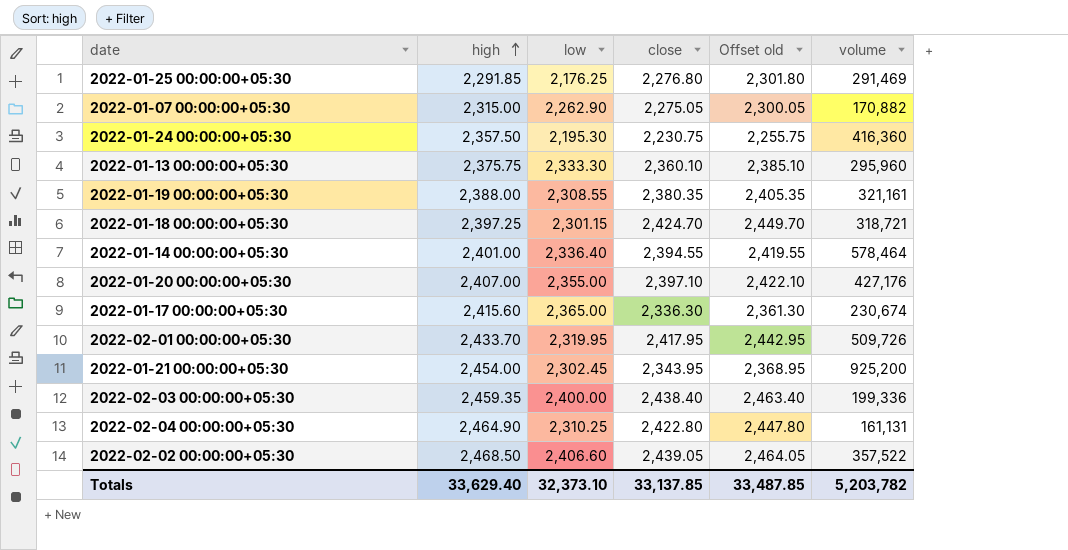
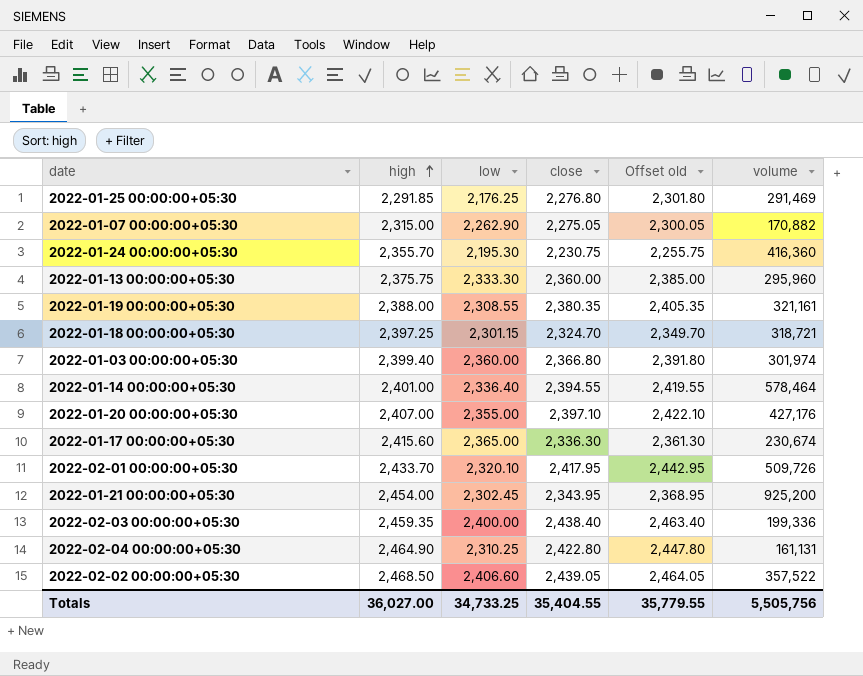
2022-01-24 00:00:00+05:30 | high: 2,357.50 -> 2,355.70
2022-01-13 00:00:00+05:30 | close: 2,360.10 -> 2,360.00
2022-01-13 00:00:00+05:30 | Offset old: 2,385.10 -> 2,385.00
2022-01-18 00:00:00+05:30 | close: 2,424.70 -> 2,324.70
2022-01-18 00:00:00+05:30 | Offset old: 2,449.70 -> 2,349.70
row 2022-01-03 00:00:00+05:30: none -> 2,399.40 | 2,360.00 | 2,366.80 | 2,391.80 | 301,974
2022-02-01 00:00:00+05:30 | low: 2,319.95 -> 2,320.10
Totals | high: 33,629.40 -> 36,027.00
Totals | low: 32,373.10 -> 34,733.25
Totals | close: 33,137.85 -> 35,404.55
Totals | Offset old: 33,487.85 -> 35,779.55
Totals | volume: 5,203,782 -> 5,505,756

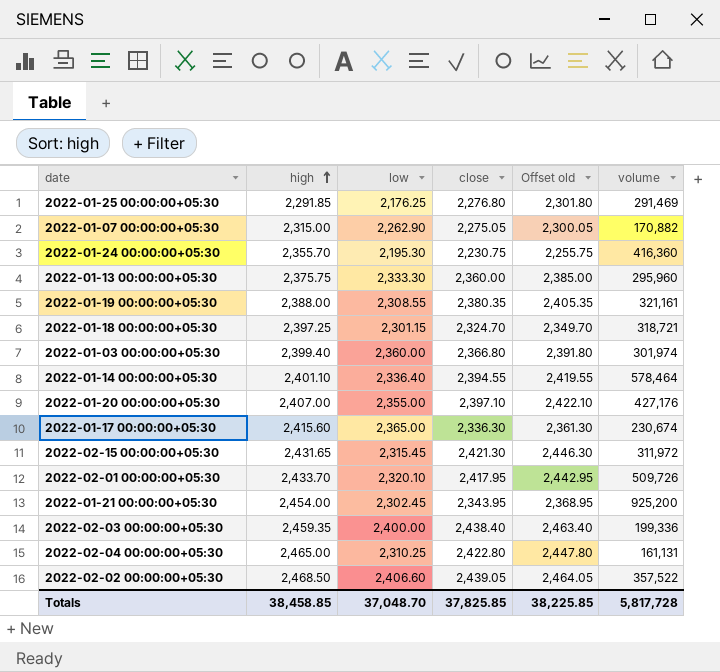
2022-01-14 00:00:00+05:30 | high: 2,401.00 -> 2,401.10
row 2022-02-15 00:00:00+05:30: none -> 2,431.65 | 2,315.45 | 2,421.30 | 2,446.30 | 311,972
2022-02-04 00:00:00+05:30 | high: 2,464.90 -> 2,465.00
Totals | high: 36,027.00 -> 38,458.85
Totals | low: 34,733.25 -> 37,048.70
Totals | close: 35,404.55 -> 37,825.85
Totals | Offset old: 35,779.55 -> 38,225.85
Totals | volume: 5,505,756 -> 5,817,728

